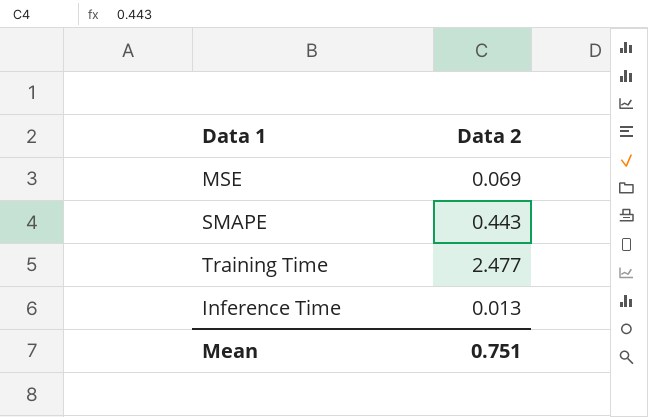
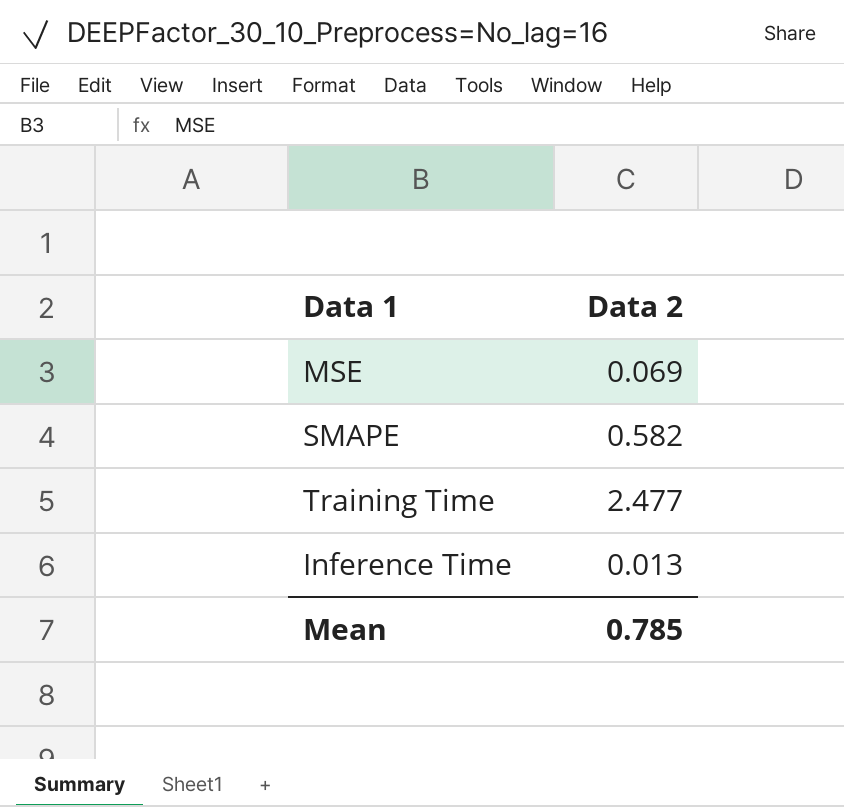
SMAPE | Data 2: 0.443 -> 0.582
Mean | Data 2: 0.751 -> 0.785

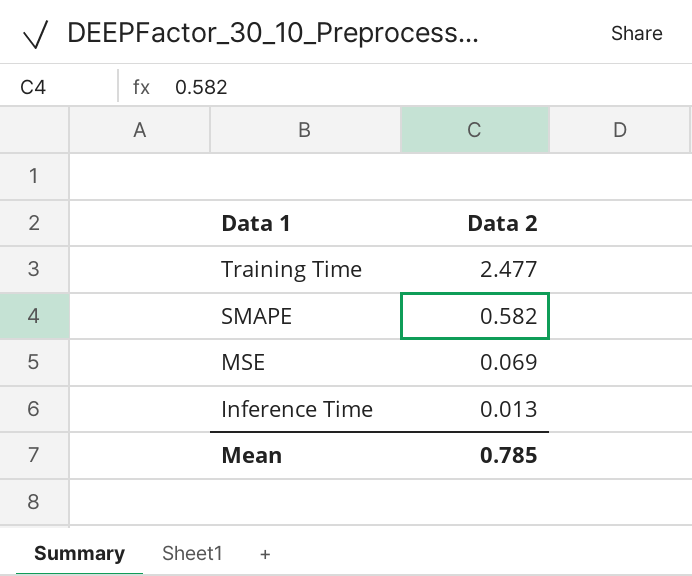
row order: none -> Data 1 descending

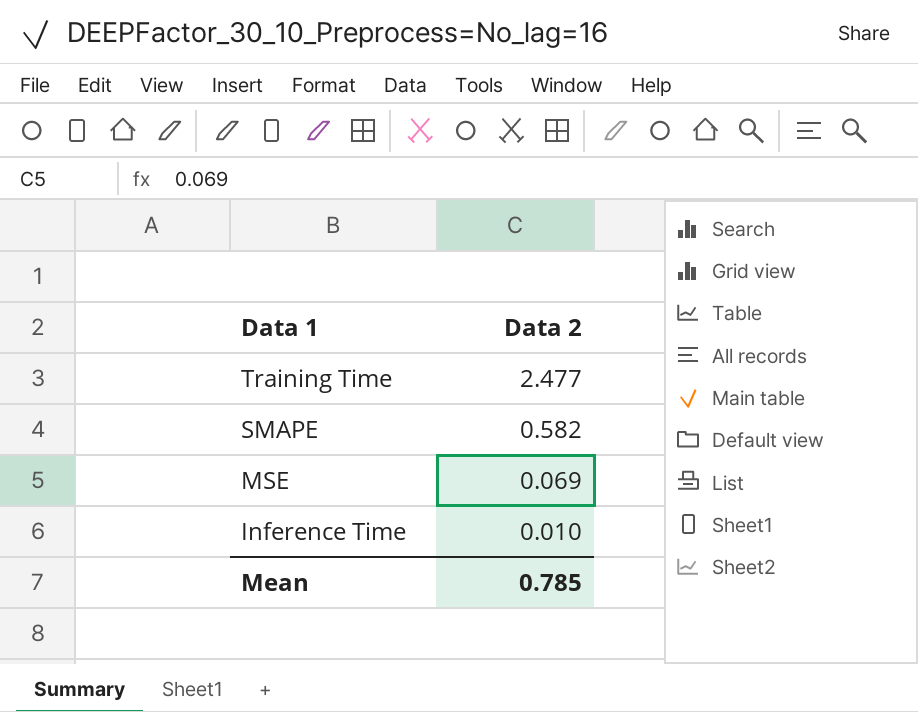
Inference Time | Data 2: 0.013 -> 0.010

